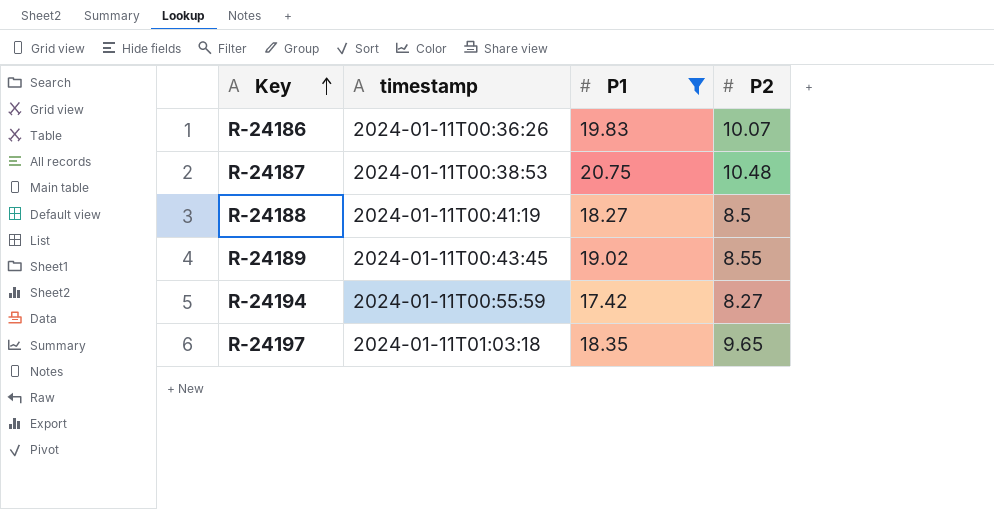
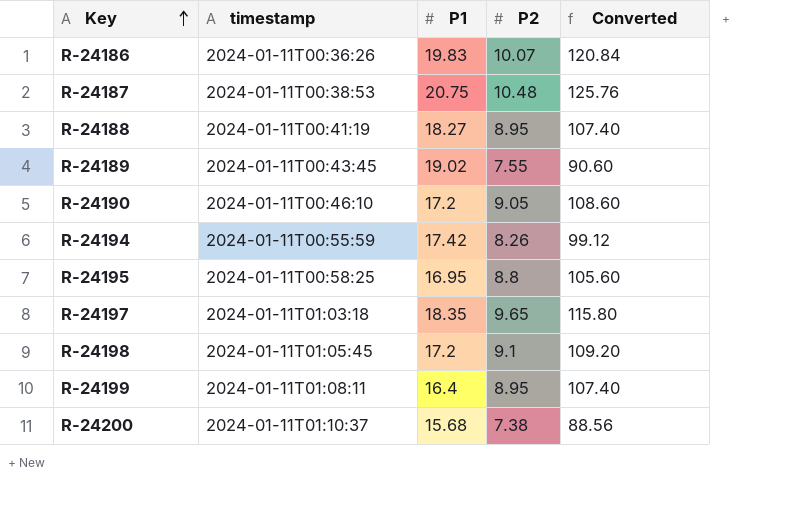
filter: P1 >= 17.42 -> none
column Converted | formula: none -> [P2] * 12
R-24188 | P2: 8.5 -> 8.95
R-24189 | P2: 8.55 -> 7.55
R-24194 | P2: 8.27 -> 8.26

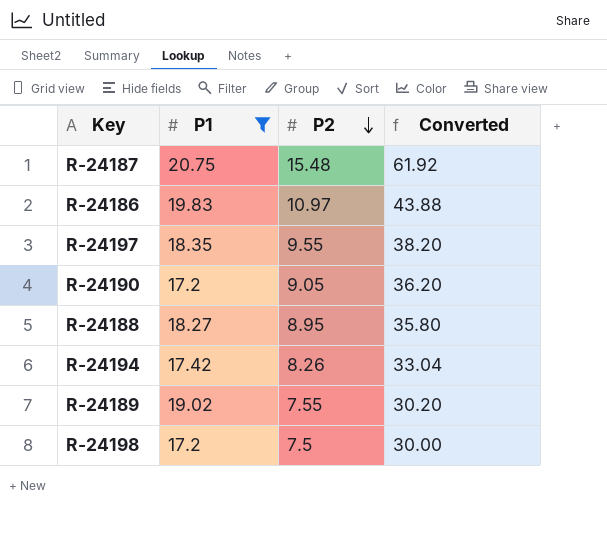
filter: none -> P1 >= 17.2
row order: Key ascending -> P2 descending
column timestamp | position: 2 -> none
column Converted | formula: [P2] * 12 -> [P2] * 4
R-24187 | P2: 10.48 -> 15.48
R-24186 | P2: 10.07 -> 10.97
R-24197 | P2: 9.65 -> 9.55
R-24198 | P2: 9.1 -> 7.5

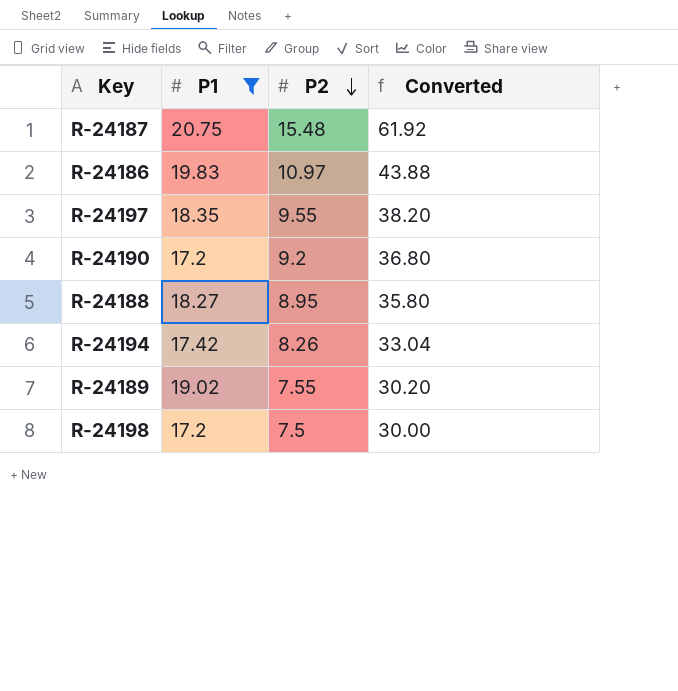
R-24190 | P2: 9.05 -> 9.2
R-24190 | Converted: 36.20 -> 36.80

